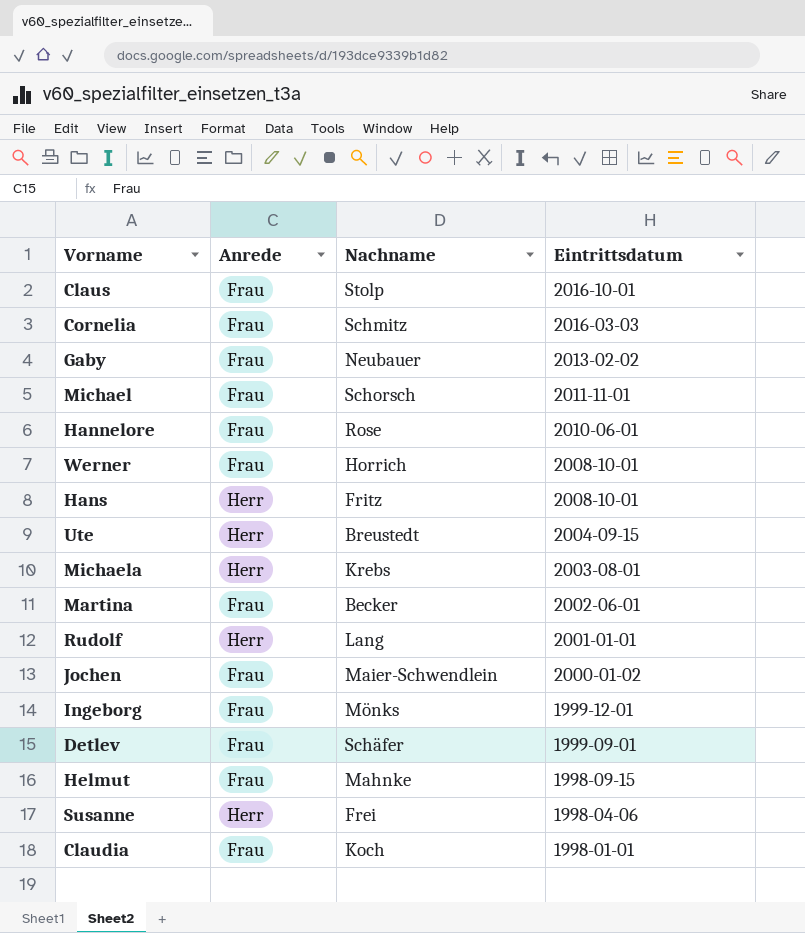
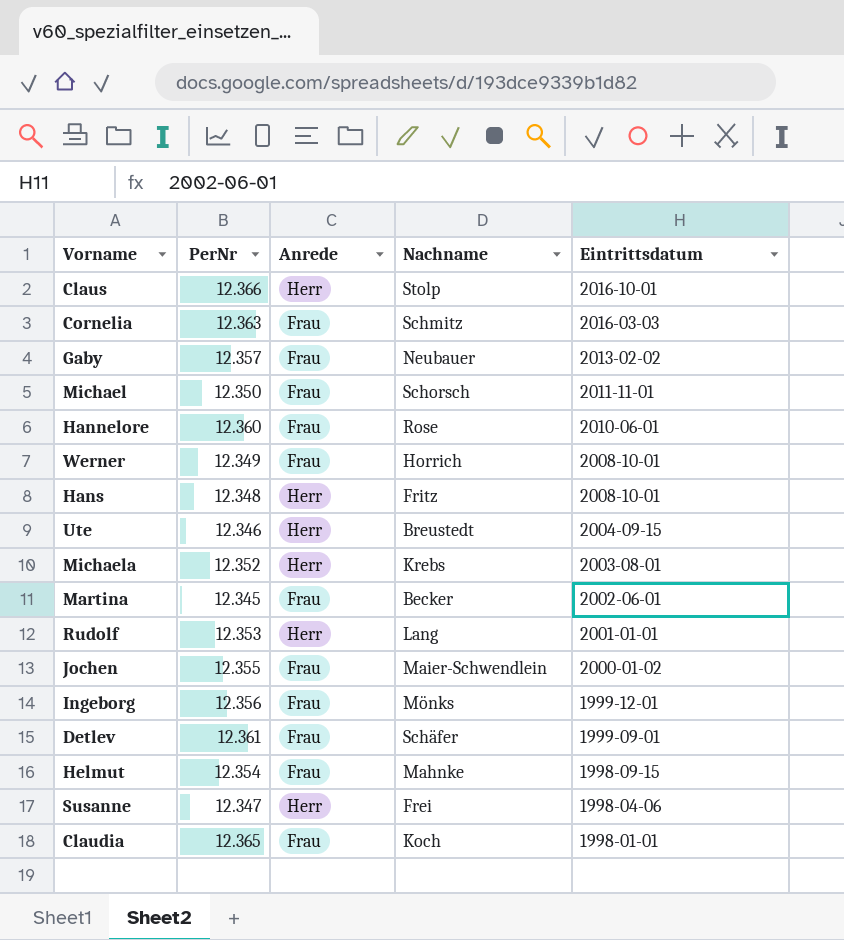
column PerNr | position: none -> 2
Claus | Anrede: Frau -> Herr

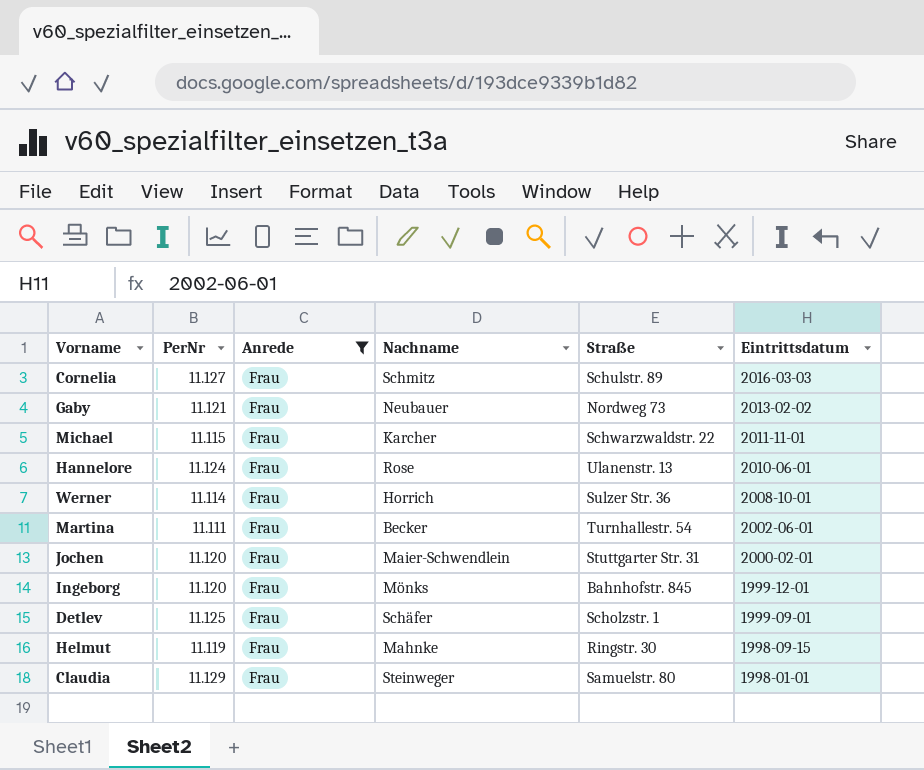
filter: none -> Anrede = Frau
column Straße | position: none -> 5
Cornelia | PerNr: 12.363 -> 11.127
Gaby | PerNr: 12.357 -> 11.121
Michael | PerNr: 12.350 -> 11.115
Michael | Nachname: Schorsch -> Karcher
Hannelore | PerNr: 12.360 -> 11.124
Werner | PerNr: 12.349 -> 11.114
Martina | PerNr: 12.345 -> 11.111
Jochen | PerNr: 12.355 -> 11.120
Jochen | Eintrittsdatum: 2000-01-02 -> 2000-02-01
Ingeborg | PerNr: 12.356 -> 11.120
Detlev | PerNr: 12.361 -> 11.125
Helmut | PerNr: 12.354 -> 11.119
Claudia | PerNr: 12.365 -> 11.129
Claudia | Nachname: Koch -> Steinweger

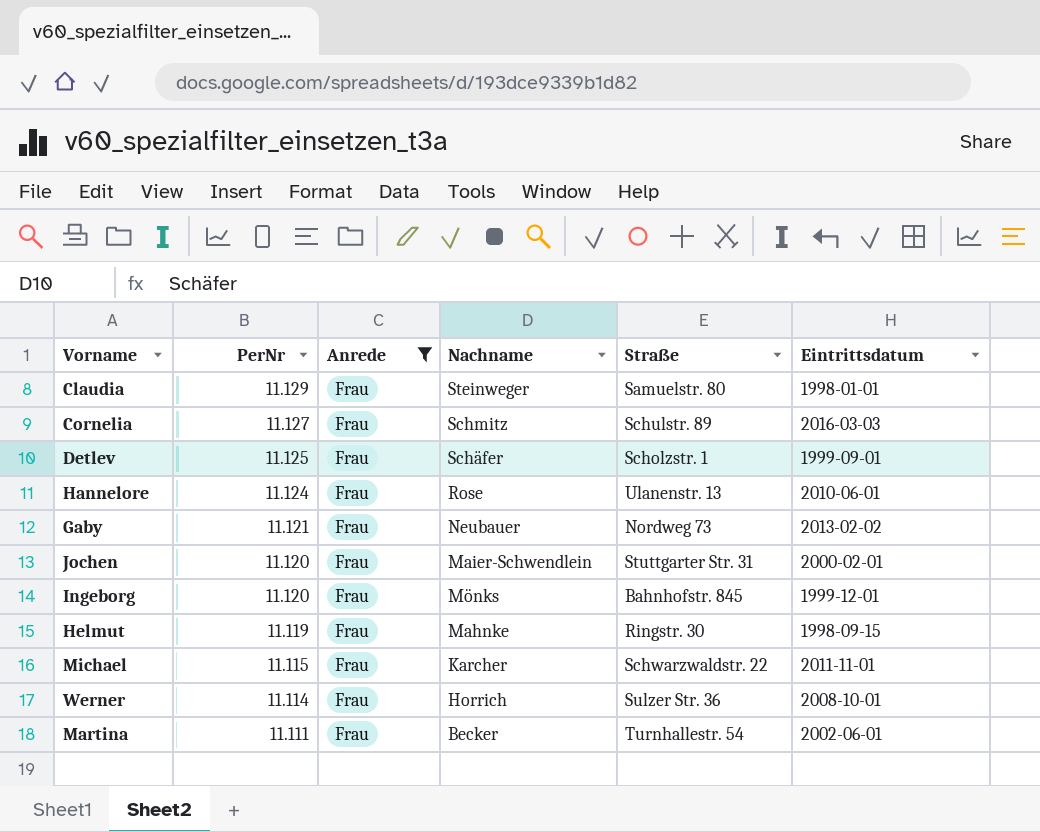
row order: Eintrittsdatum descending -> PerNr descending

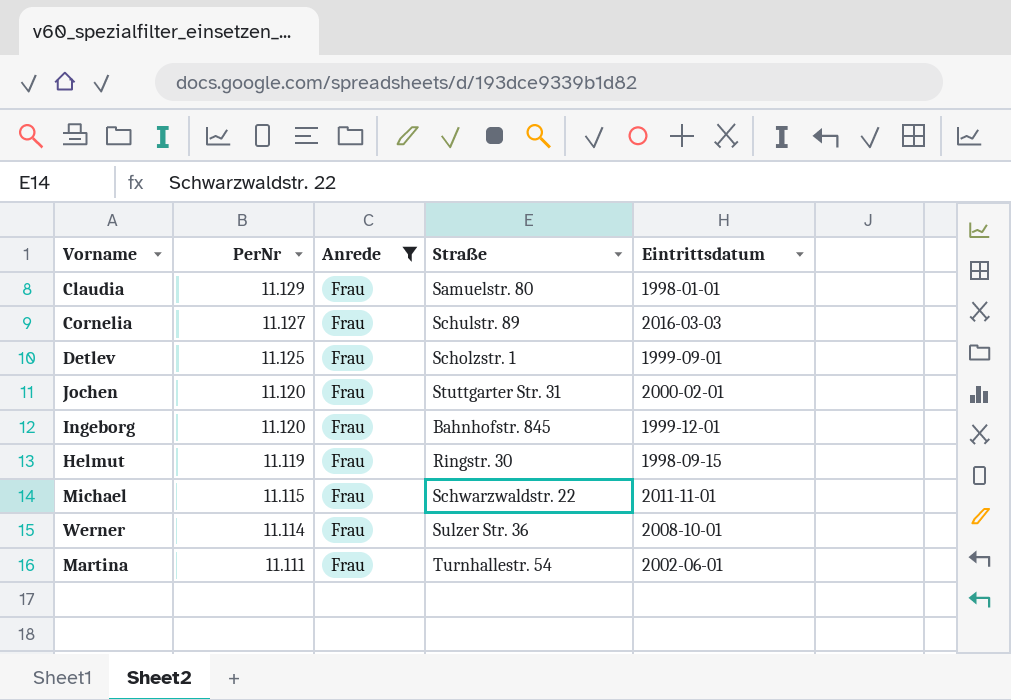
column Nachname | position: 4 -> none
row Hannelore: 11.124 | Frau | Rose | Ulanenstr. 13 | 2010-06-01 -> none
row Gaby: 11.121 | Frau | Neubauer | Nordweg 73 | 2013-02-02 -> none

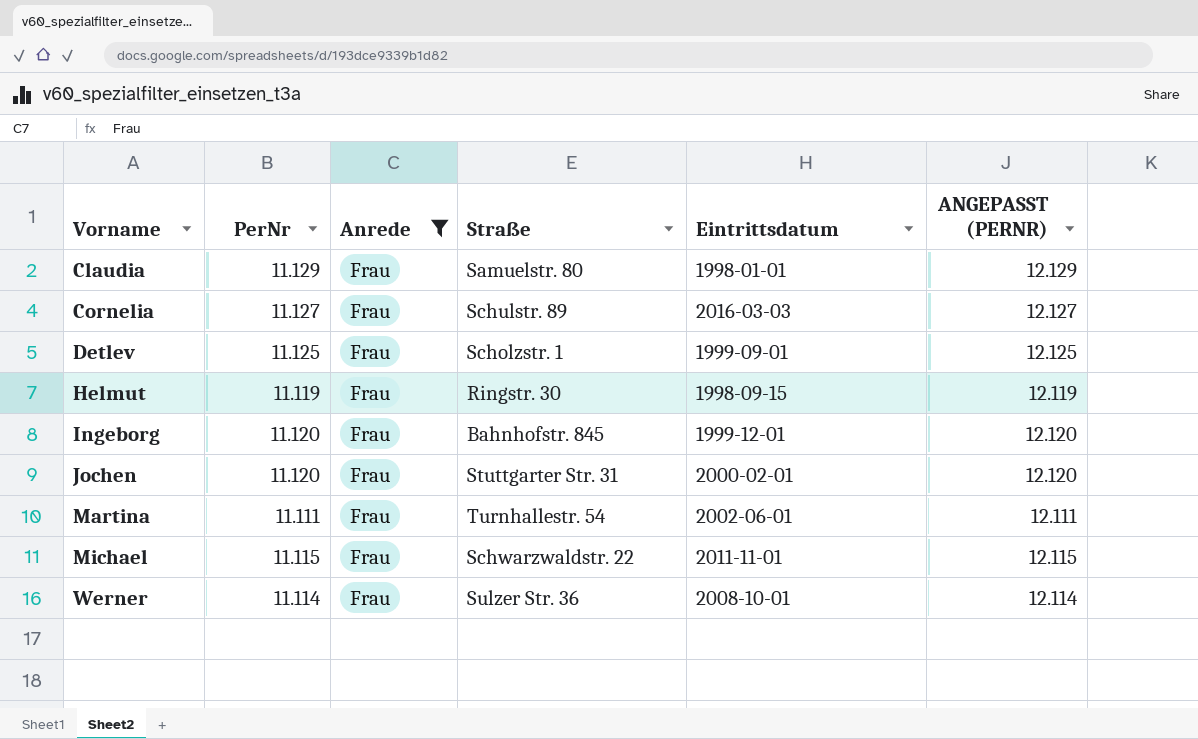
row order: PerNr descending -> Vorname ascending
column ANGEPASST (PERNR) | formula: none -> [PerNr] + 1000

